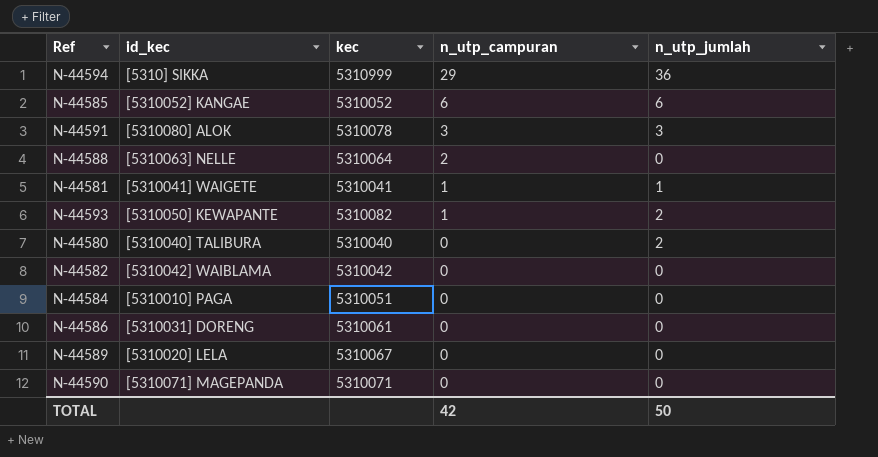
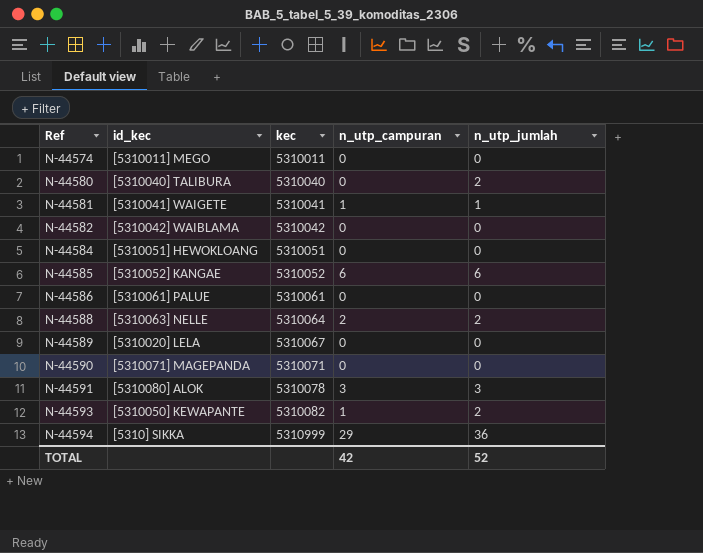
row order: n_utp_campuran descending -> Ref ascending
row N-44574: none -> [5310011] MEGO | 5310011 | 0 | 0
N-44584 | id_kec: [5310010] PAGA -> [5310051] HEWOKLOANG
N-44586 | id_kec: [5310031] DORENG -> [5310061] PALUE
N-44588 | n_utp_jumlah: 0 -> 2
TOTAL | n_utp_jumlah: 50 -> 52

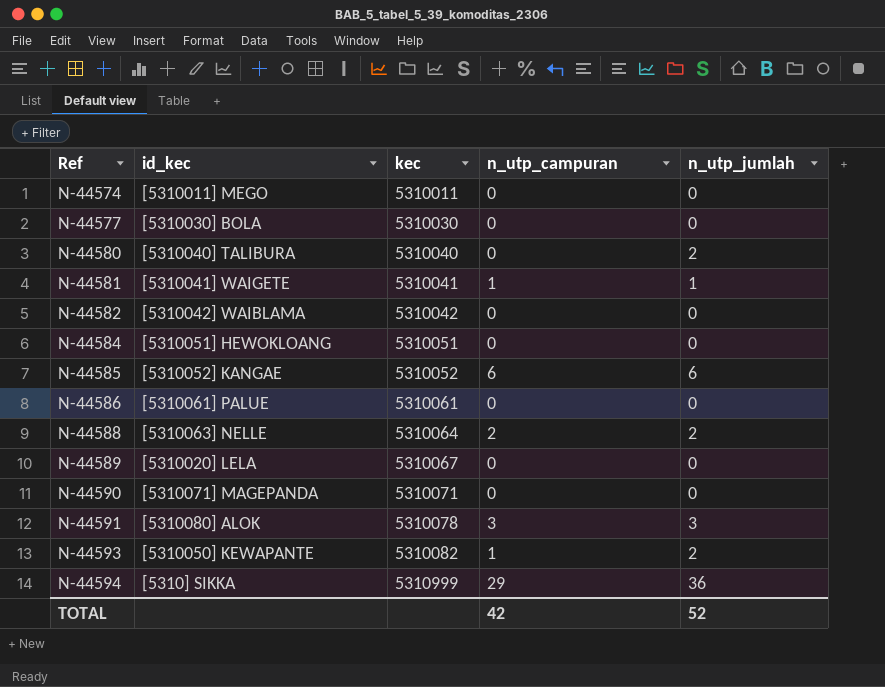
row N-44577: none -> [5310030] BOLA | 5310030 | 0 | 0

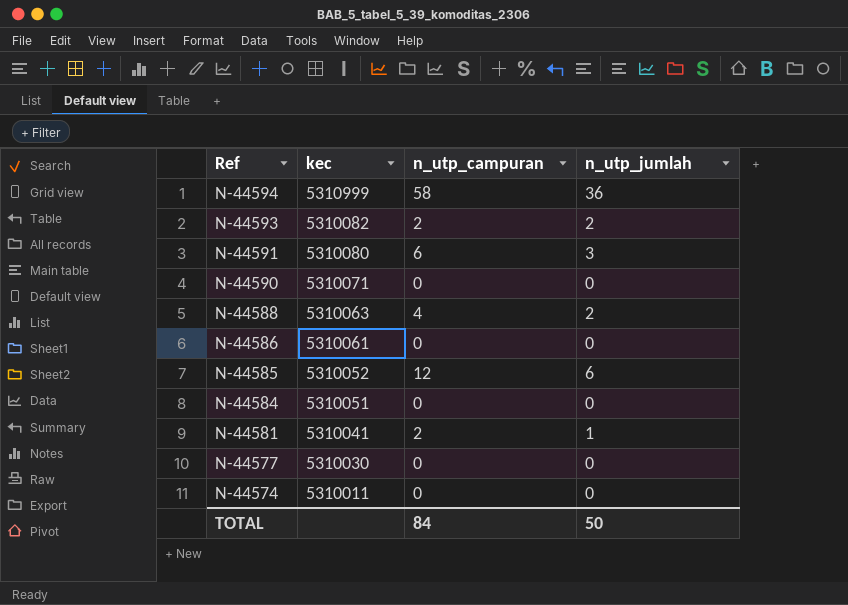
row order: Ref ascending -> Ref descending
column id_kec | position: 2 -> none
row N-44580: [5310040] TALIBURA | 5310040 | 0 | 2 -> none
row N-44582: [5310042] WAIBLAMA | 5310042 | 0 | 0 -> none
row N-44589: [5310020] LELA | 5310067 | 0 | 0 -> none
N-44594 | n_utp_campuran: 29 -> 58
N-44593 | n_utp_campuran: 1 -> 2
N-44591 | kec: 5310078 -> 5310080
N-44591 | n_utp_campuran: 3 -> 6
N-44588 | kec: 5310064 -> 5310063
N-44588 | n_utp_campuran: 2 -> 4
N-44585 | n_utp_campuran: 6 -> 12
N-44581 | n_utp_campuran: 1 -> 2
TOTAL | n_utp_campuran: 42 -> 84
TOTAL | n_utp_jumlah: 52 -> 50

